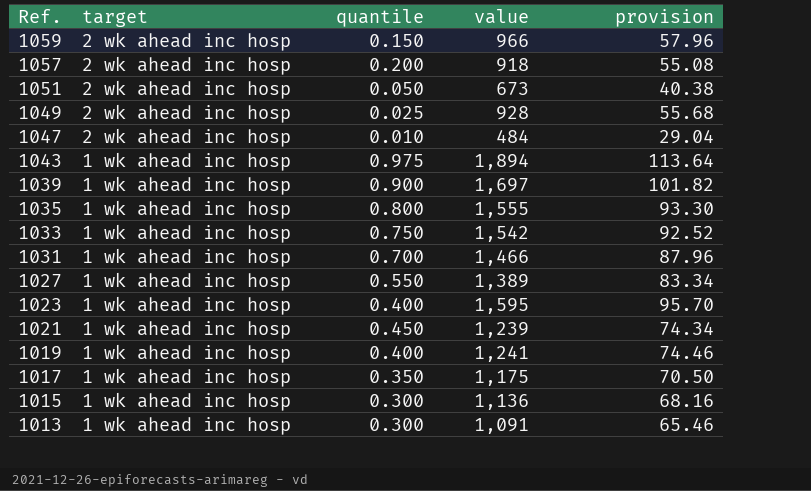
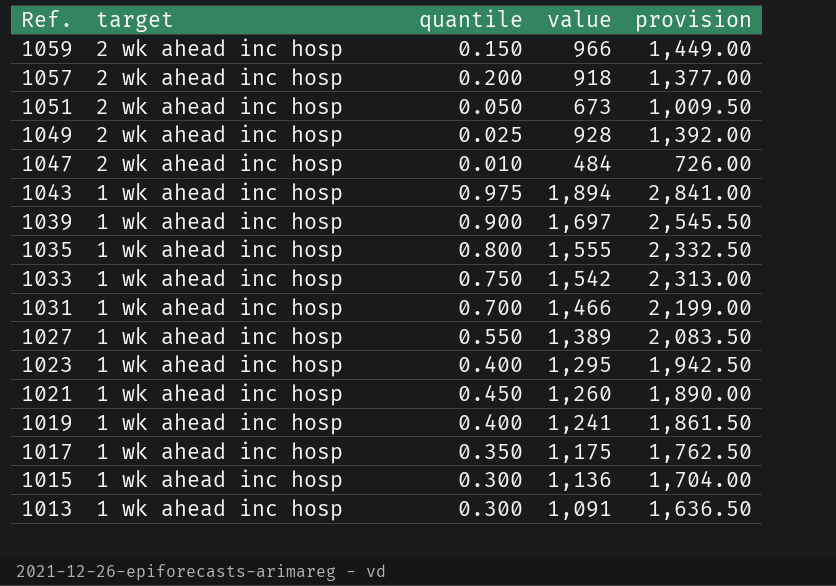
column provision | formula: [value] * 0.06 -> [value] * 1.5
1023 | value: 1,595 -> 1,295
1021 | value: 1,239 -> 1,260

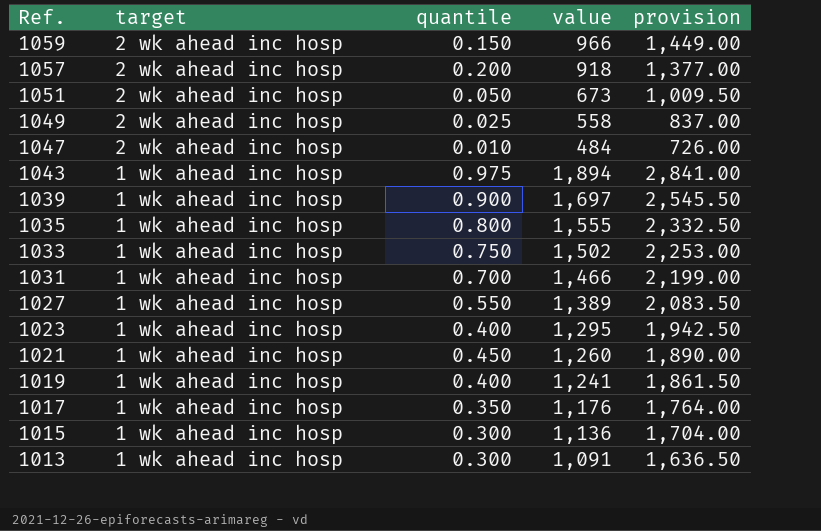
1049 | value: 928 -> 558
1049 | provision: 1,392.00 -> 837.00
1033 | value: 1,542 -> 1,502
1033 | provision: 2,313.00 -> 2,253.00
1017 | value: 1,175 -> 1,176
1017 | provision: 1,762.50 -> 1,764.00

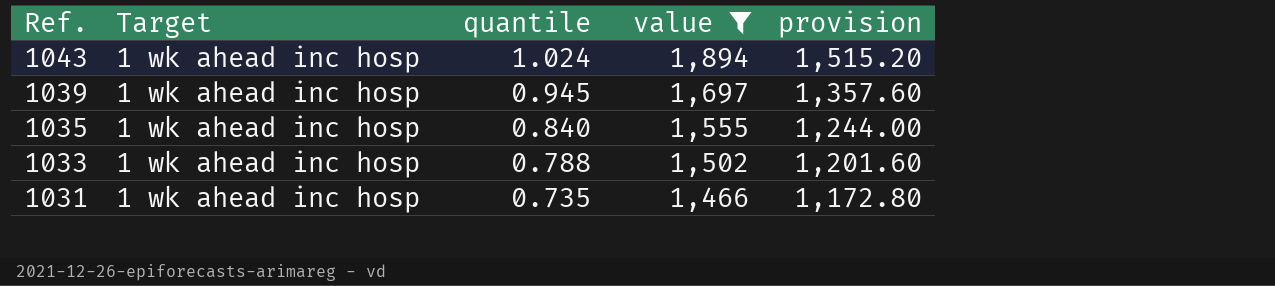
filter: none -> value >= 1,466
column name: target -> Target
column provision | formula: [value] * 1.5 -> [value] * 0.8
1043 | quantile: 0.975 -> 1.024
1039 | quantile: 0.900 -> 0.945
1035 | quantile: 0.800 -> 0.840
1033 | quantile: 0.750 -> 0.788
1031 | quantile: 0.700 -> 0.735

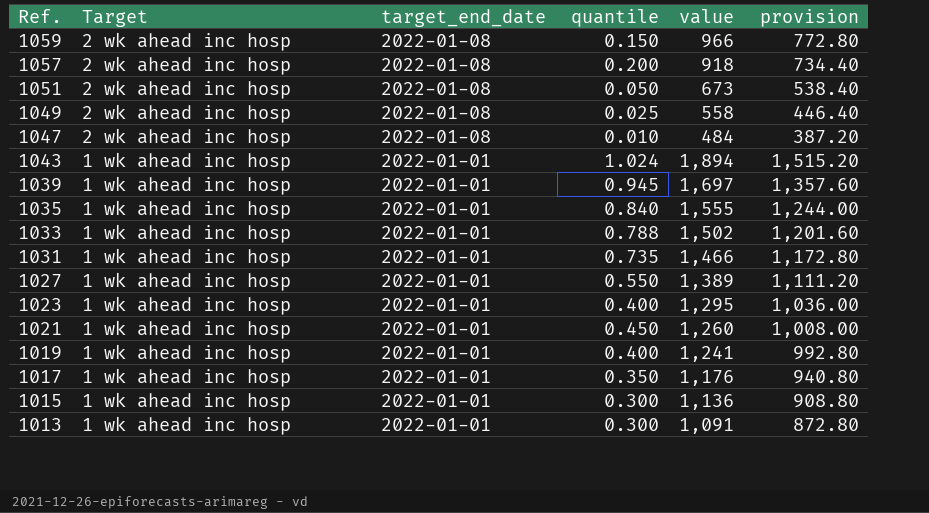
filter: value >= 1,466 -> none
column target_end_date | position: none -> 3

